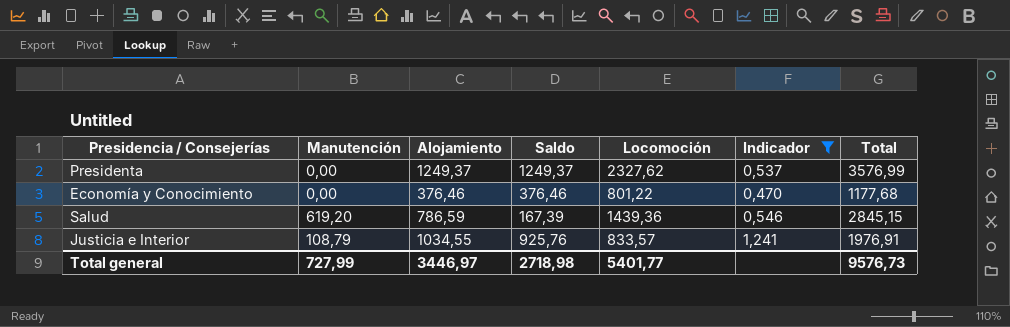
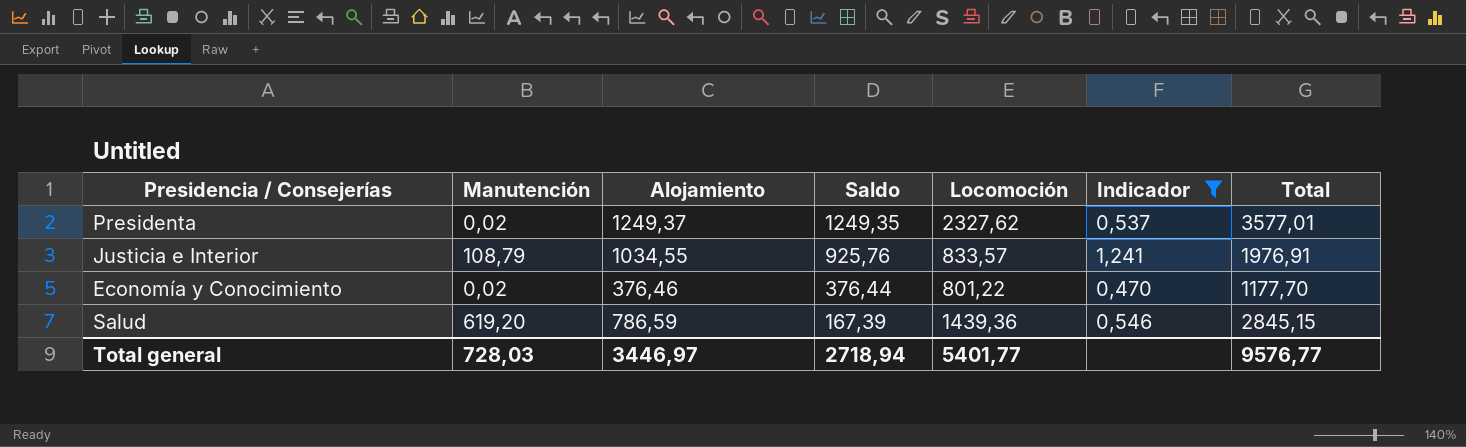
row order: none -> Saldo descending
Presidenta | Manutención: 0,00 -> 0,02
Presidenta | Saldo: 1249,37 -> 1249,35
Presidenta | Total: 3576,99 -> 3577,01
Economía y Conocimiento | Manutención: 0,00 -> 0,02
Economía y Conocimiento | Saldo: 376,46 -> 376,44
Economía y Conocimiento | Total: 1177,68 -> 1177,70
Total general | Manutención: 727,99 -> 728,03
Total general | Saldo: 2718,98 -> 2718,94
Total general | Total: 9576,73 -> 9576,77

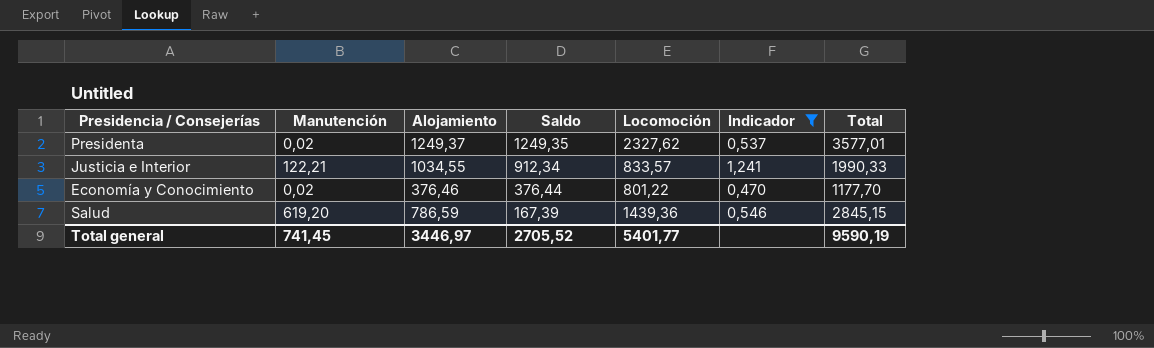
Justicia e Interior | Manutención: 108,79 -> 122,21
Justicia e Interior | Saldo: 925,76 -> 912,34
Justicia e Interior | Total: 1976,91 -> 1990,33
Total general | Manutención: 728,03 -> 741,45
Total general | Saldo: 2718,94 -> 2705,52
Total general | Total: 9576,77 -> 9590,19

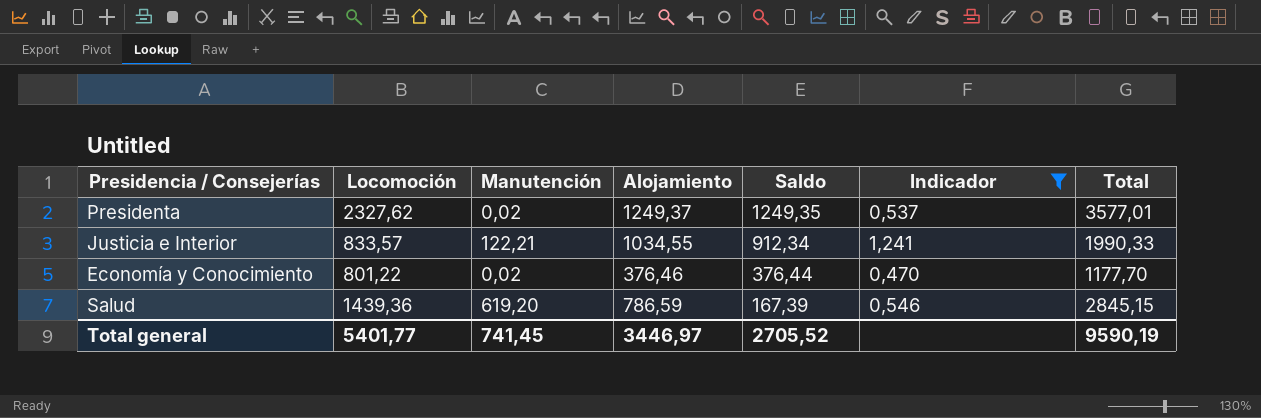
column Locomoción | position: 5 -> 2

